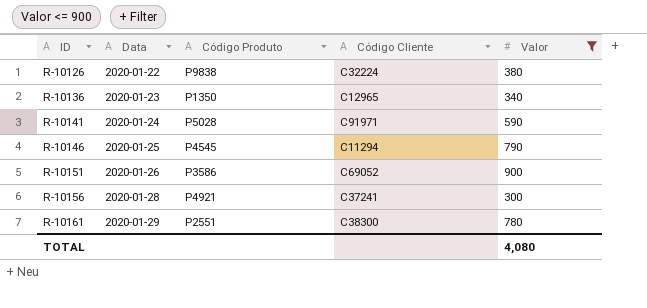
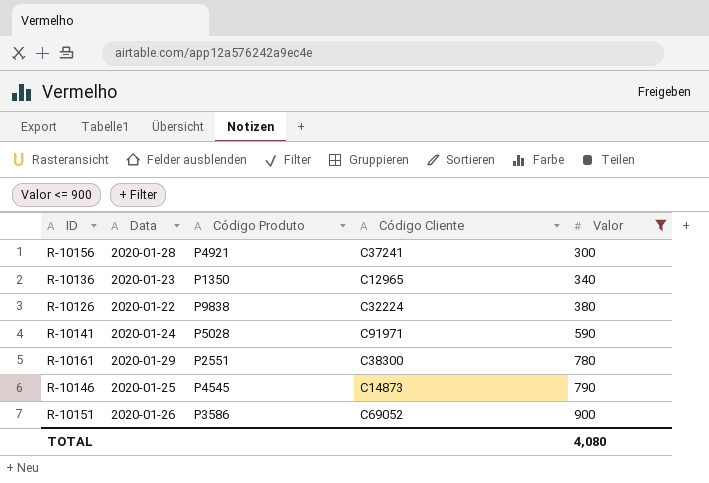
row order: ID ascending -> Valor ascending
R-10146 | Código Cliente: C11294 -> C14873

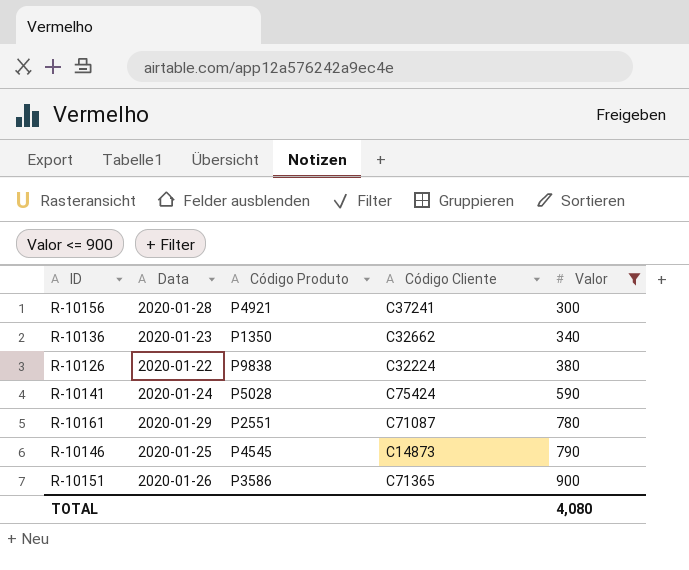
R-10136 | Código Cliente: C12965 -> C32662
R-10141 | Código Cliente: C91971 -> C75424
R-10161 | Código Cliente: C38300 -> C71087
R-10151 | Código Cliente: C69052 -> C71365

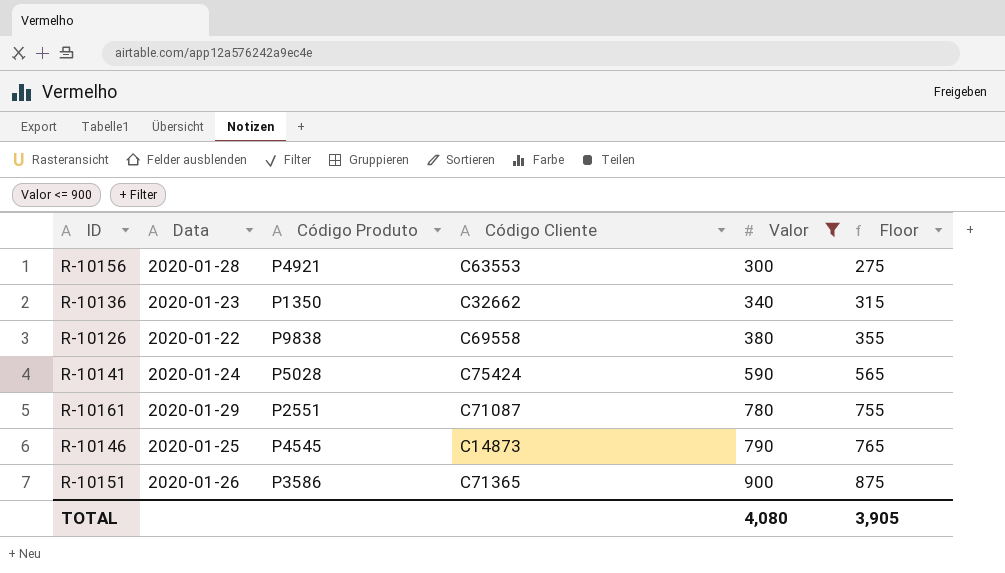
column Floor | formula: none -> [Valor] - 25
R-10156 | Código Cliente: C37241 -> C63553
R-10126 | Código Cliente: C32224 -> C69558

